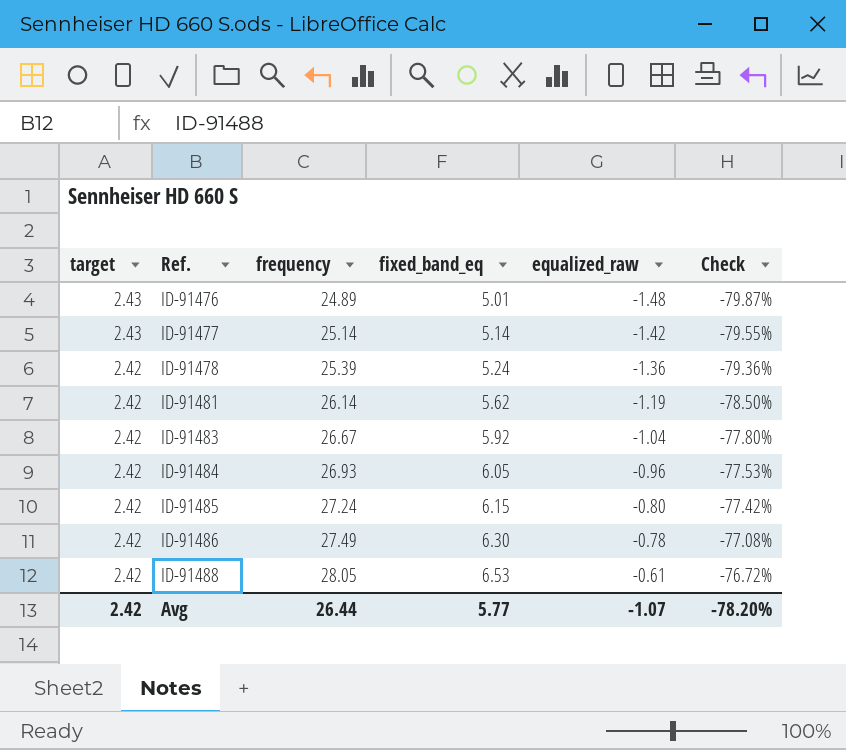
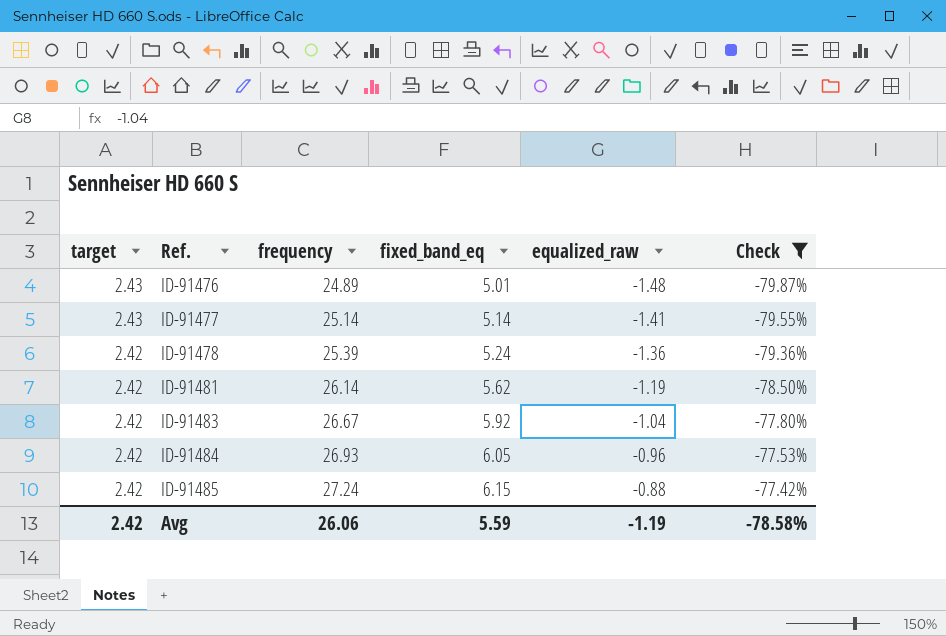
filter: none -> Check <= -77.42%
ID-91477 | equalized_raw: -1.42 -> -1.41
ID-91485 | equalized_raw: -0.80 -> -0.88
Avg | frequency: 26.44 -> 26.06
Avg | fixed_band_eq: 5.77 -> 5.59
Avg | equalized_raw: -1.07 -> -1.19
Avg | Check: -78.20% -> -78.58%

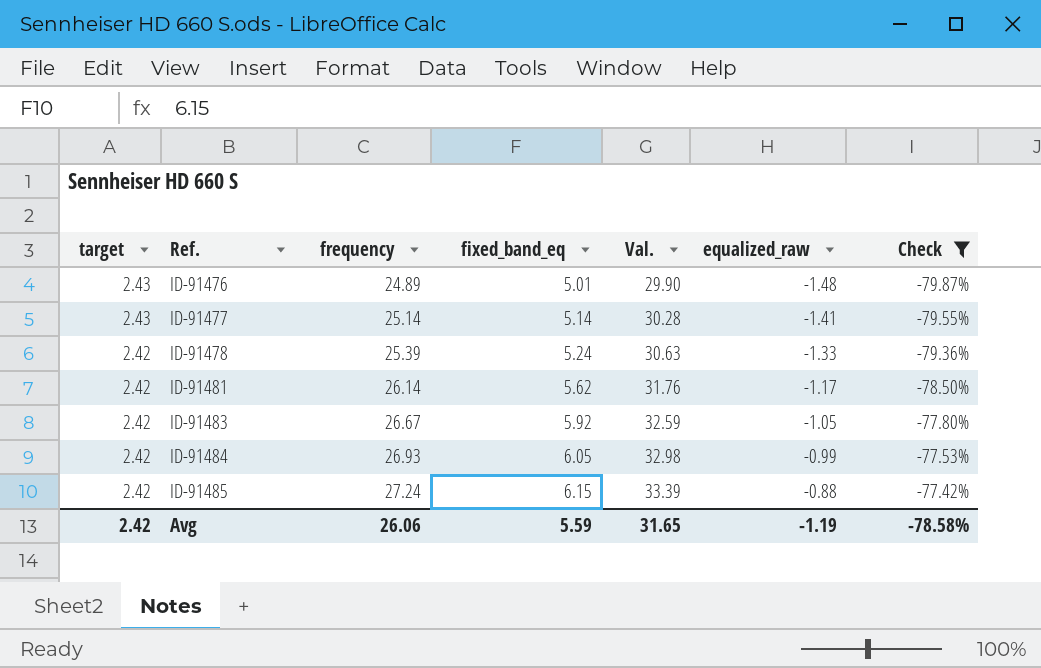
column Val. | formula: none -> [frequency] + [fixed_band_eq]
ID-91478 | equalized_raw: -1.36 -> -1.33
ID-91481 | equalized_raw: -1.19 -> -1.17
ID-91483 | equalized_raw: -1.04 -> -1.05
ID-91484 | equalized_raw: -0.96 -> -0.99

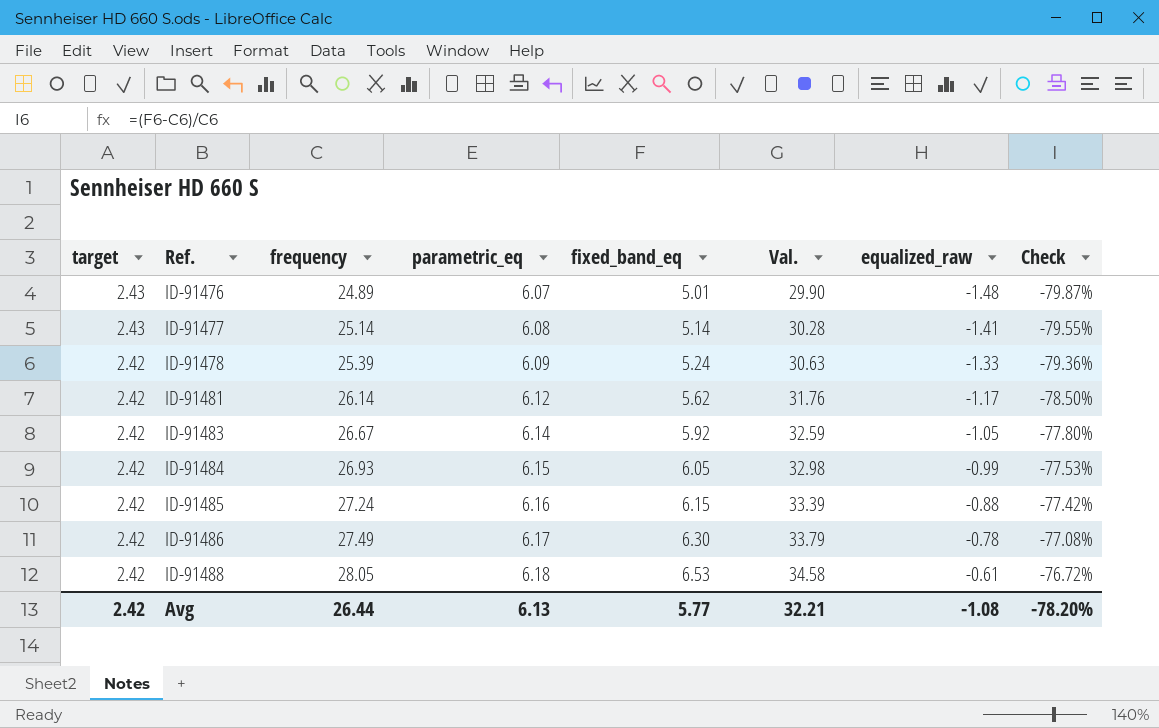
filter: Check <= -77.42% -> none
column parametric_eq | position: none -> 4
Avg | frequency: 26.06 -> 26.44
Avg | fixed_band_eq: 5.59 -> 5.77
Avg | Val.: 31.65 -> 32.21
Avg | equalized_raw: -1.19 -> -1.08
Avg | Check: -78.58% -> -78.20%

